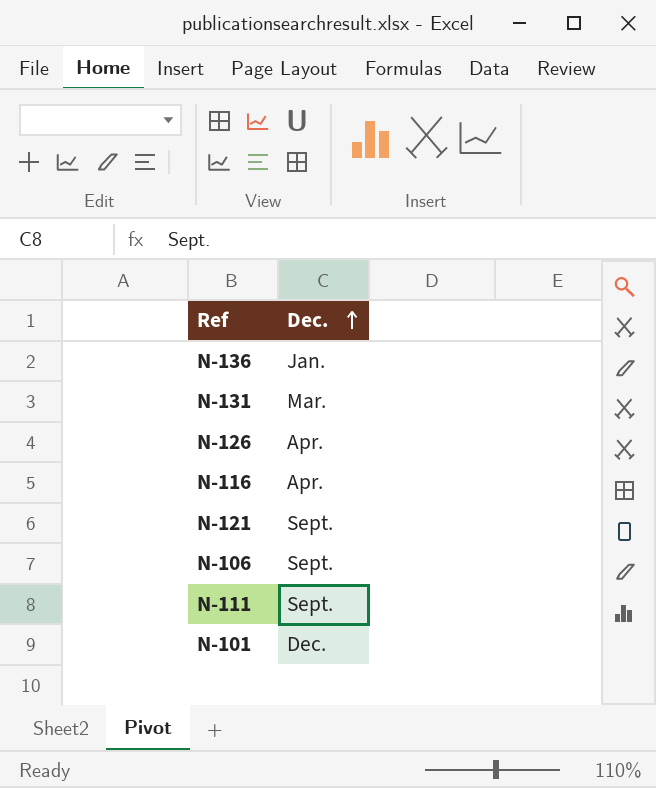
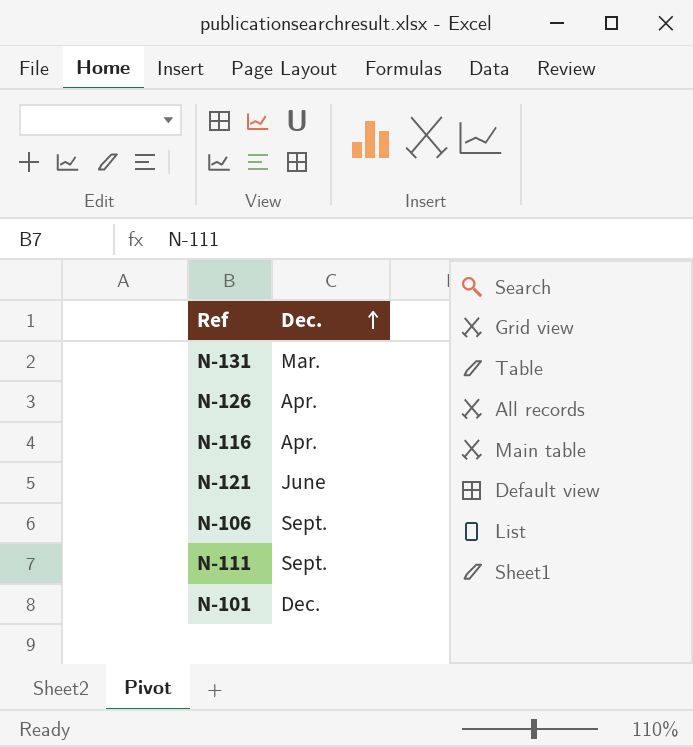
row N-136: Jan. -> none
N-121 | Dec.: Sept. -> June

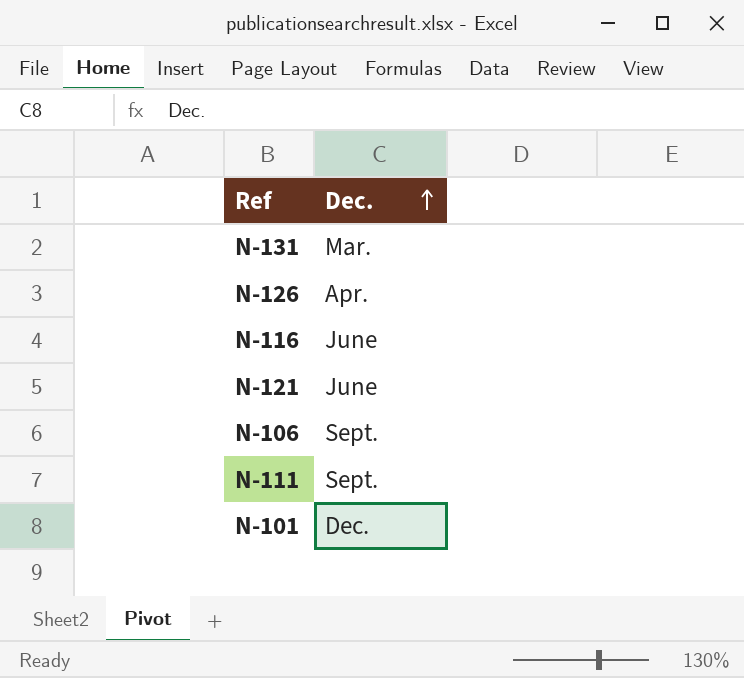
N-116 | Dec.: Apr. -> June

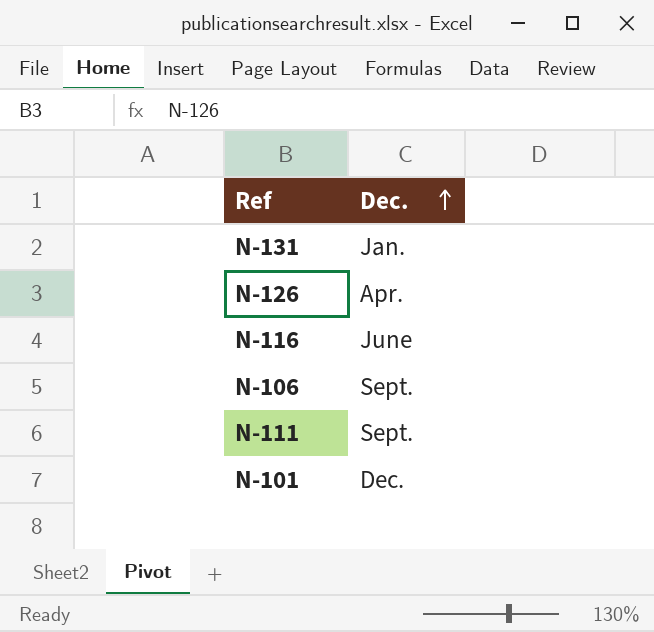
row N-121: June -> none
N-131 | Dec.: Mar. -> Jan.

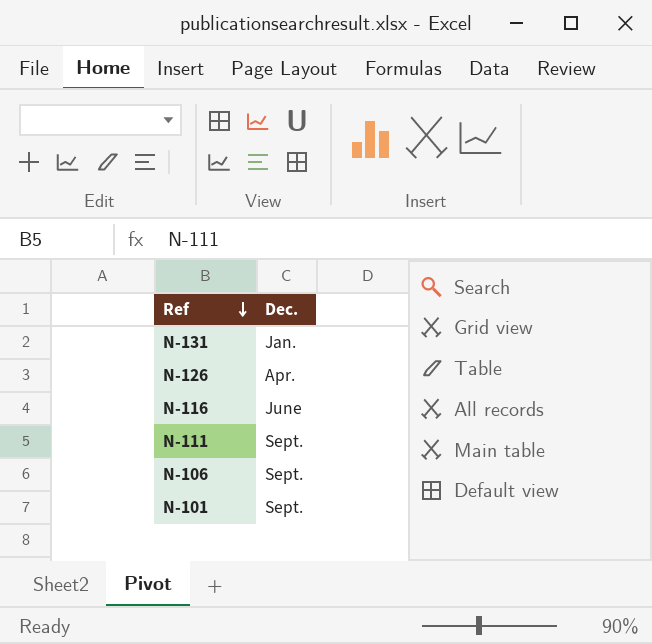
row order: Dec. ascending -> Ref descending
N-101 | Dec.: Dec. -> Sept.

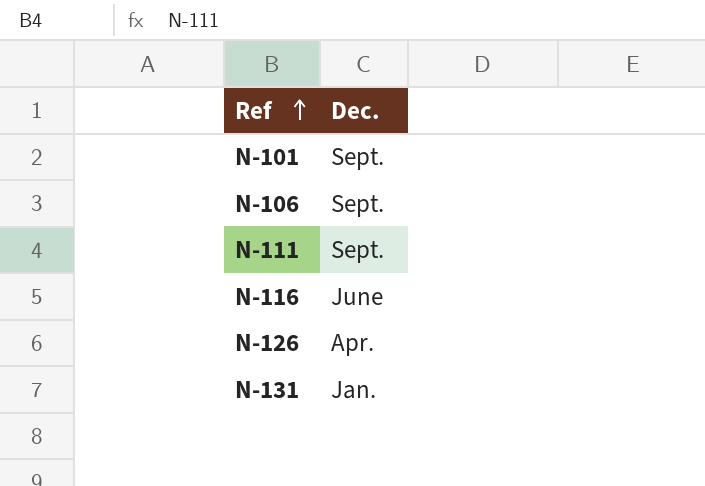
row order: Ref descending -> Ref ascending

